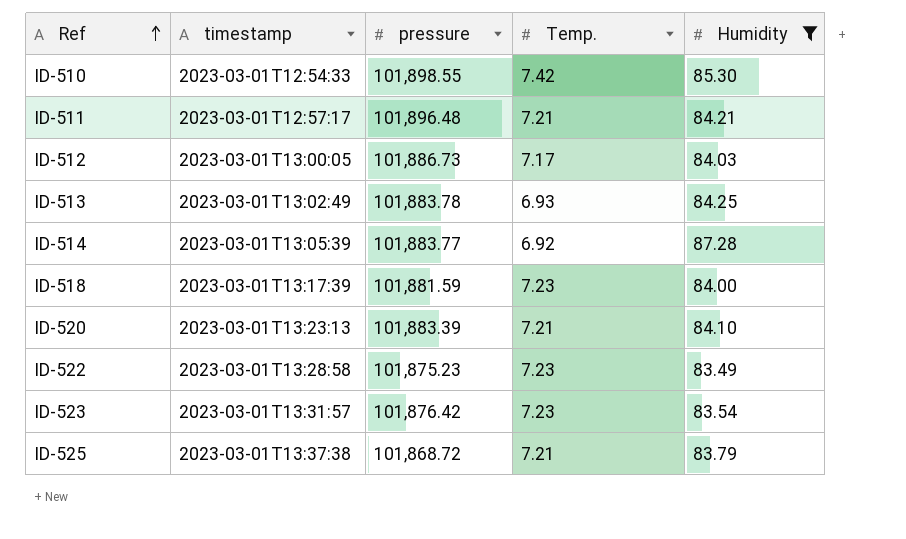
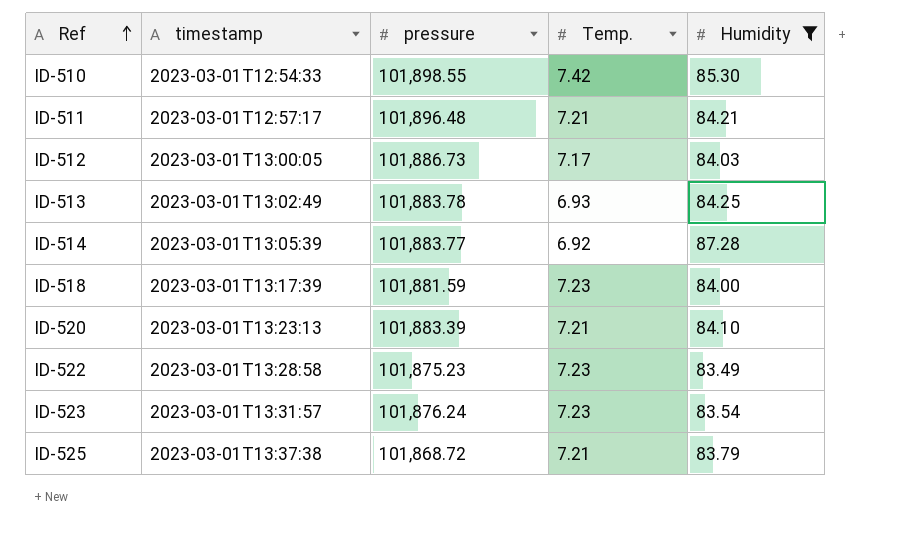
ID-523 | pressure: 101,876.42 -> 101,876.24

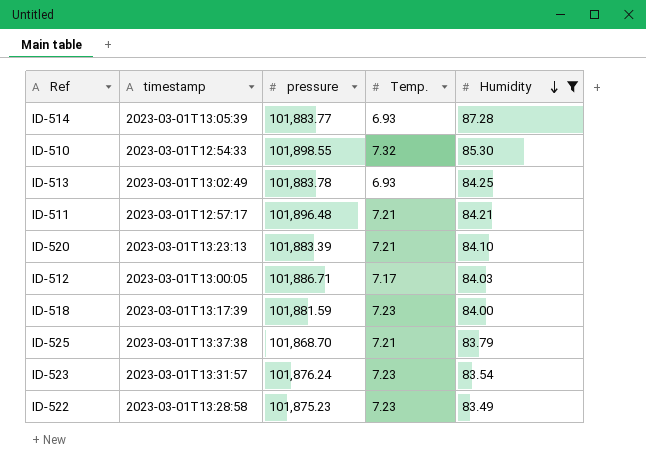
row order: Ref ascending -> Humidity descending
ID-514 | Temp.: 6.92 -> 6.93
ID-510 | Temp.: 7.42 -> 7.32
ID-512 | pressure: 101,886.73 -> 101,886.71
ID-525 | pressure: 101,868.72 -> 101,868.70

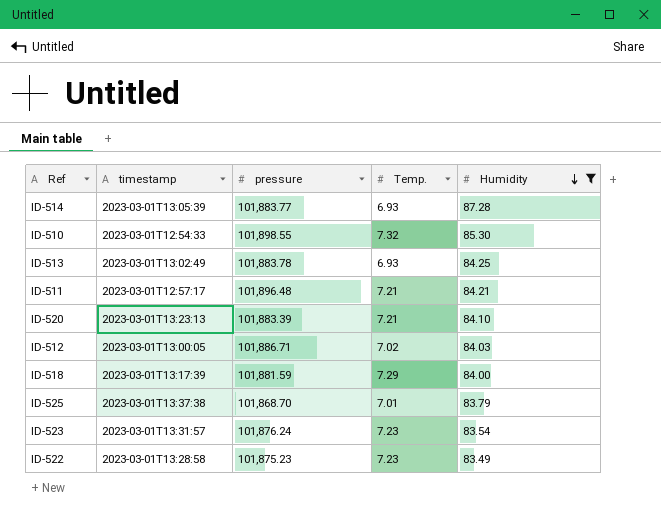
ID-512 | Temp.: 7.17 -> 7.02
ID-518 | Temp.: 7.23 -> 7.29
ID-525 | Temp.: 7.21 -> 7.01

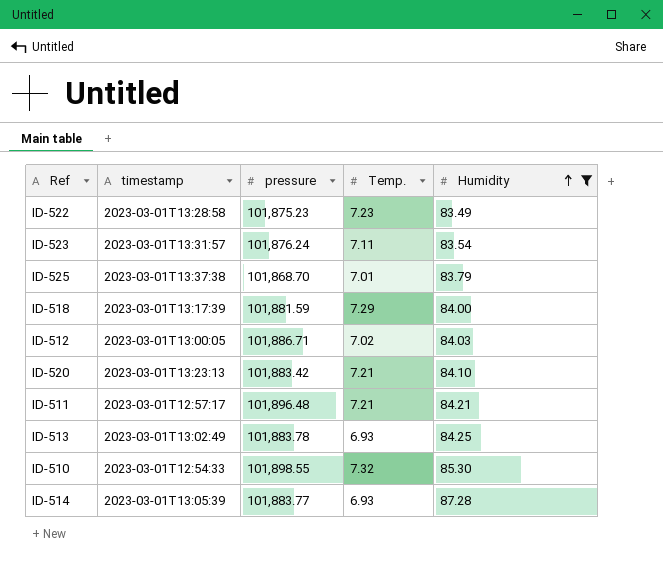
row order: Humidity descending -> Humidity ascending
ID-523 | Temp.: 7.23 -> 7.11
ID-520 | pressure: 101,883.39 -> 101,883.42

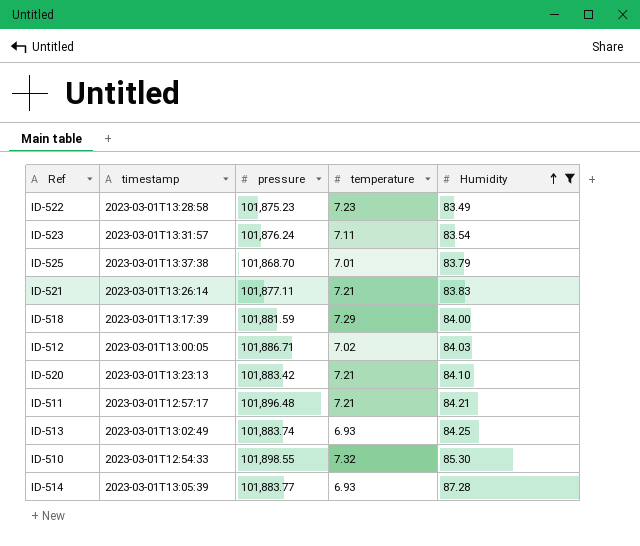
column name: Temp. -> temperature
row ID-521: none -> 2023-03-01T13:26:14 | 101,877.11 | 7.21 | 83.83
ID-513 | pressure: 101,883.78 -> 101,883.74

